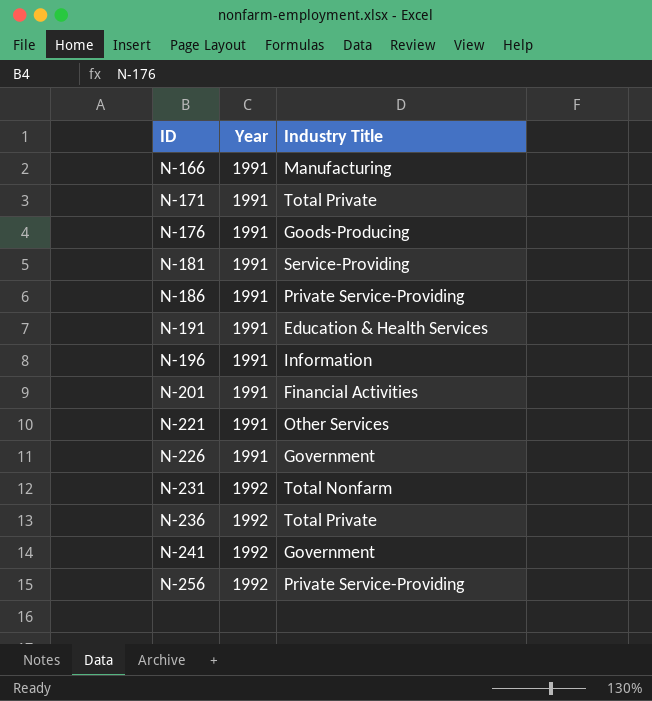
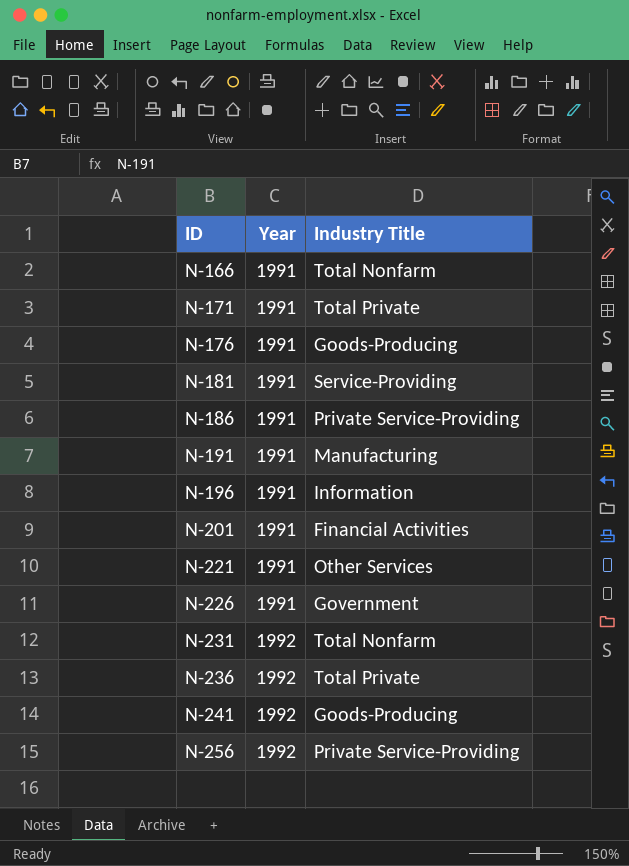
N-166 | Industry Title: Manufacturing -> Total Nonfarm
N-191 | Industry Title: Education & Health Services -> Manufacturing
N-241 | Industry Title: Government -> Goods-Producing

